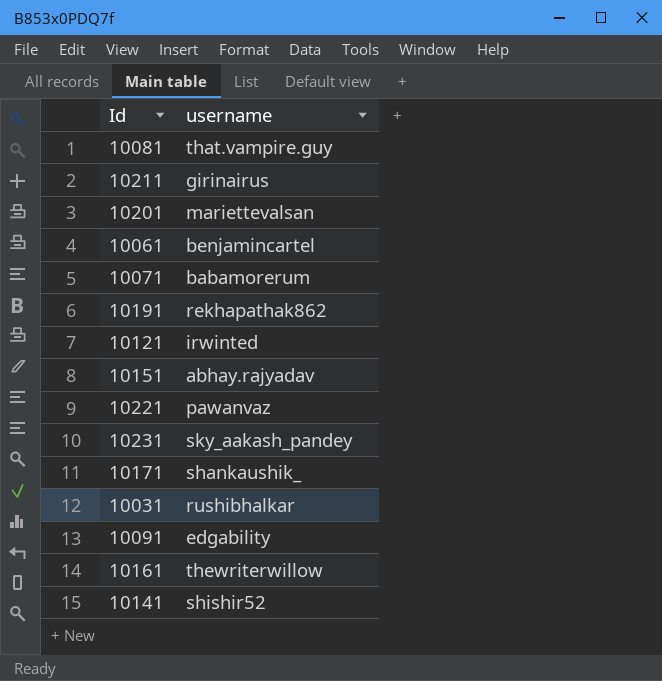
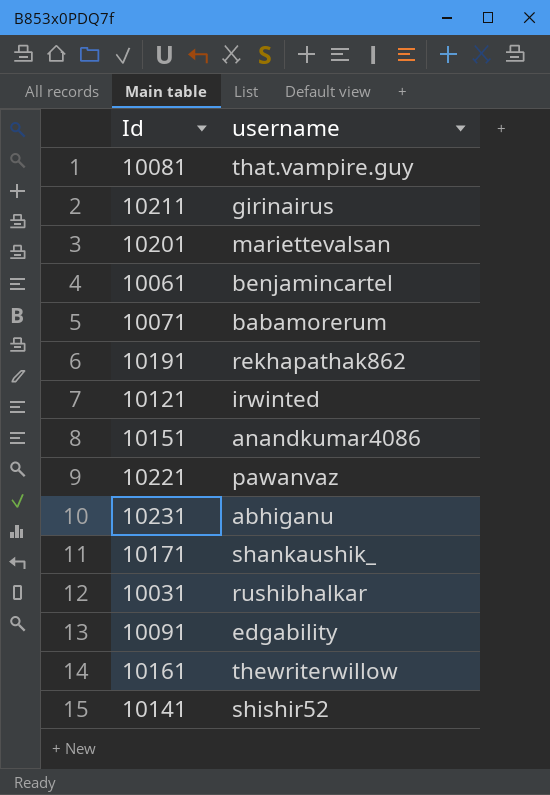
10151 | username: abhay.rajyadav -> anandkumar4086
10231 | username: sky_aakash_pandey -> abhiganu

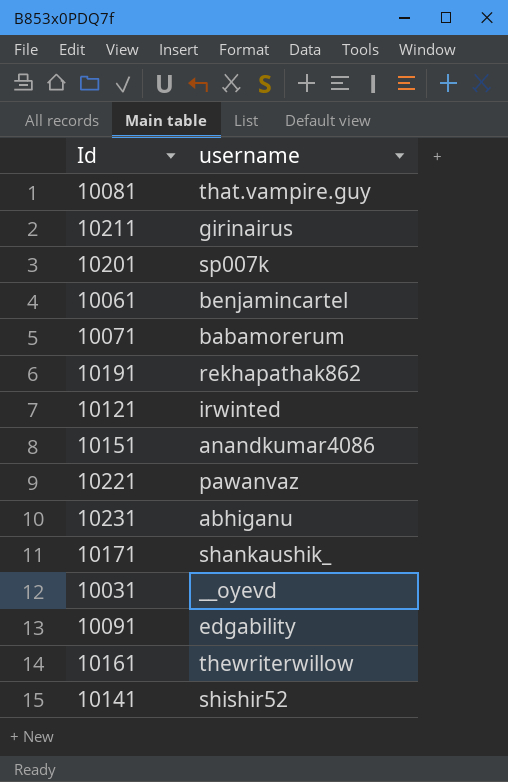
10201 | username: mariettevalsan -> sp007k
10031 | username: rushibhalkar -> __oyevd

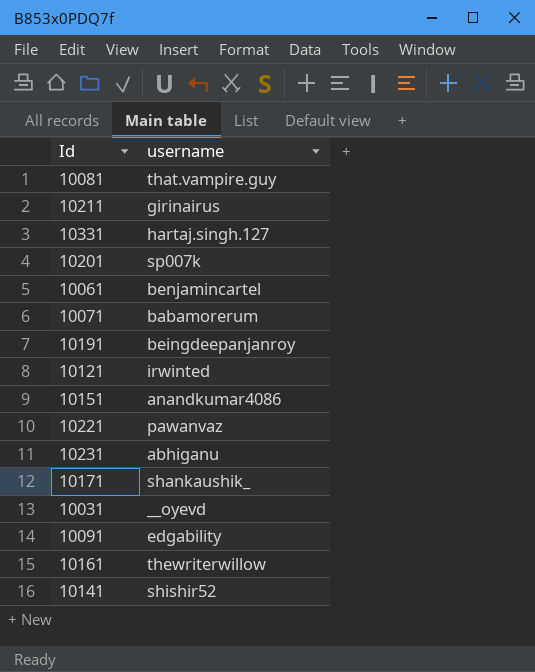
row 10331: none -> hartaj.singh.127
10191 | username: rekhapathak862 -> beingdeepanjanroy

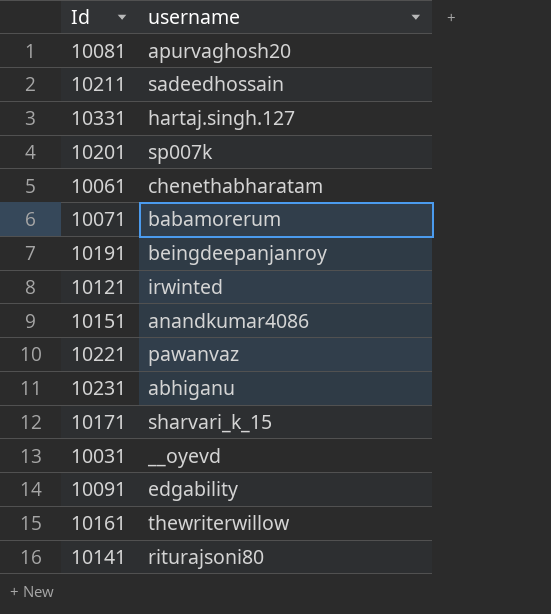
10081 | username: that.vampire.guy -> apurvaghosh20
10211 | username: girinairus -> sadeedhossain
10061 | username: benjamincartel -> chenethabharatam
10171 | username: shankaushik_ -> sharvari_k_15
10141 | username: shishir52 -> riturajsoni80

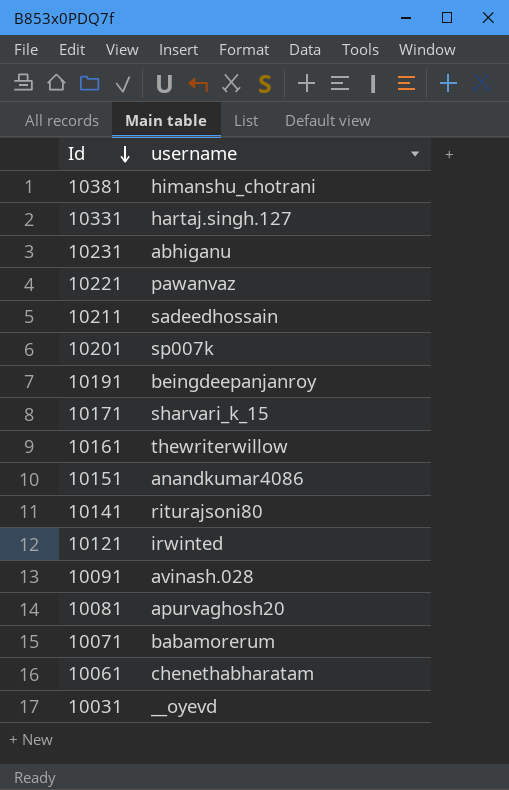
row order: none -> Id descending
row 10381: none -> himanshu_chotrani
10091 | username: edgability -> avinash.028

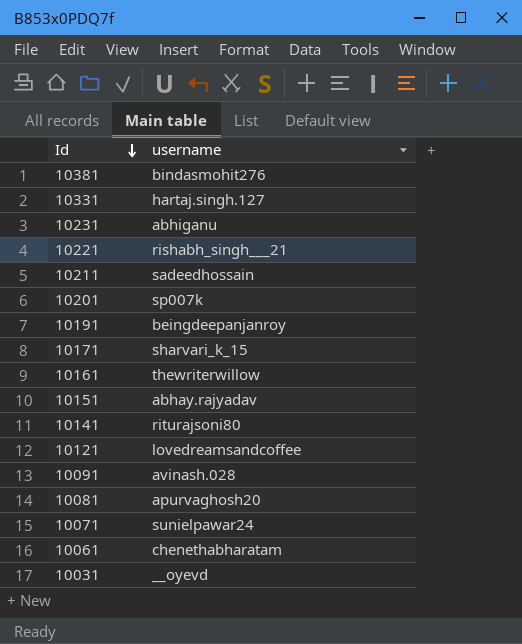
10381 | username: himanshu_chotrani -> bindasmohit276
10221 | username: pawanvaz -> rishabh_singh___21
10151 | username: anandkumar4086 -> abhay.rajyadav
10121 | username: irwinted -> lovedreamsandcoffee
10071 | username: babamorerum -> sunielpawar24

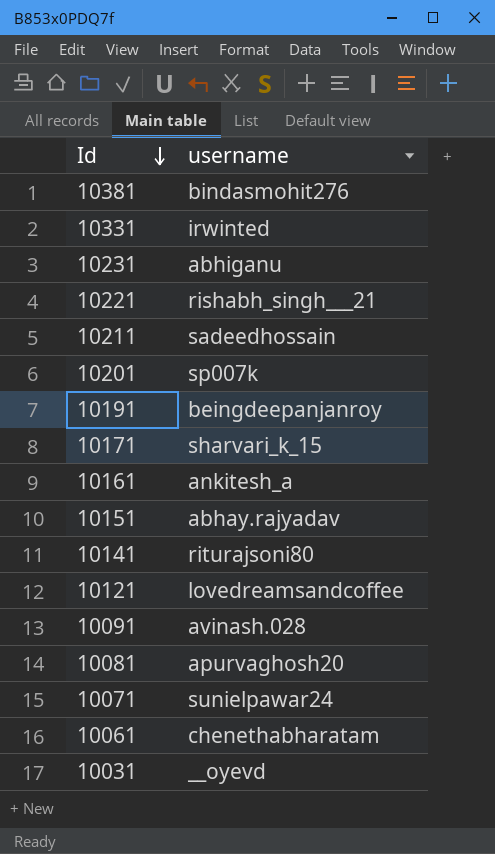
10331 | username: hartaj.singh.127 -> irwinted
10161 | username: thewriterwillow -> ankitesh_a

